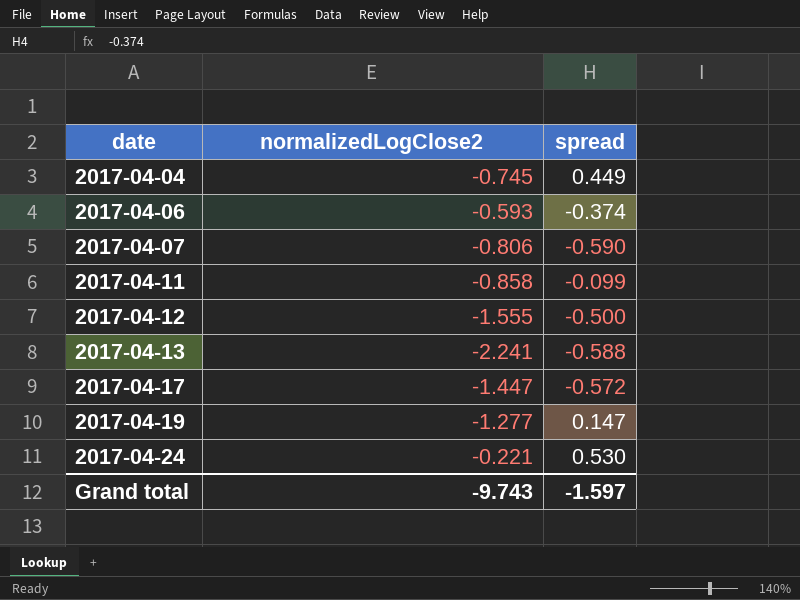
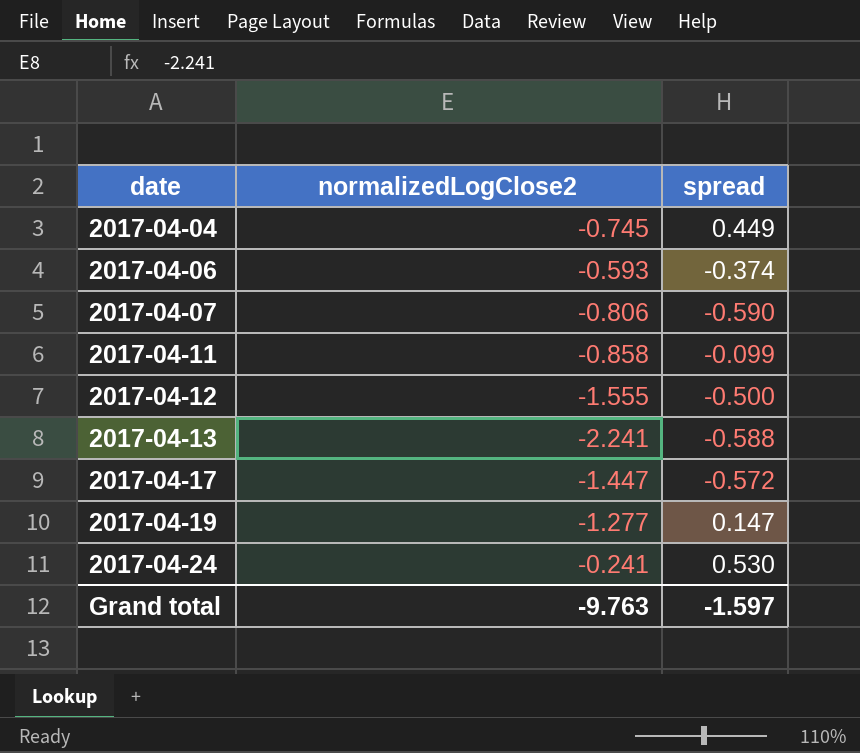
2017-04-24 | normalizedLogClose2: -0.221 -> -0.241
Grand total | normalizedLogClose2: -9.743 -> -9.763

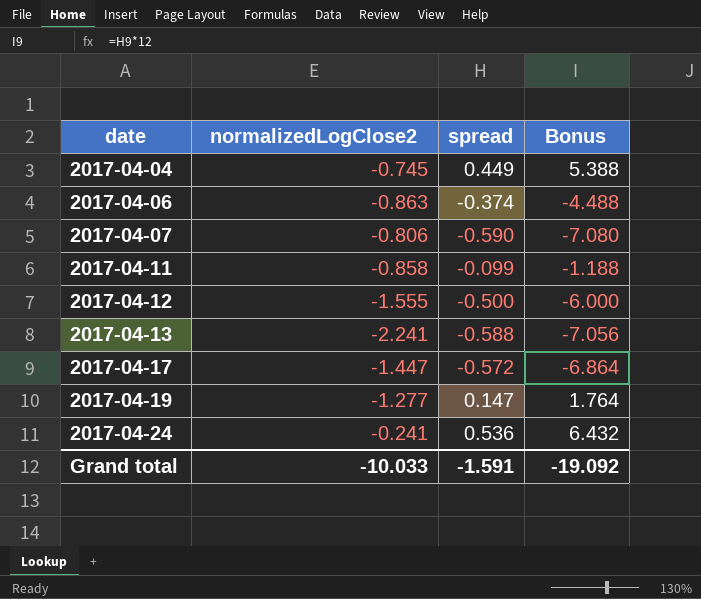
column Bonus | formula: none -> [spread] * 12
2017-04-06 | normalizedLogClose2: -0.593 -> -0.863
2017-04-24 | spread: 0.530 -> 0.536
Grand total | normalizedLogClose2: -9.763 -> -10.033
Grand total | spread: -1.597 -> -1.591

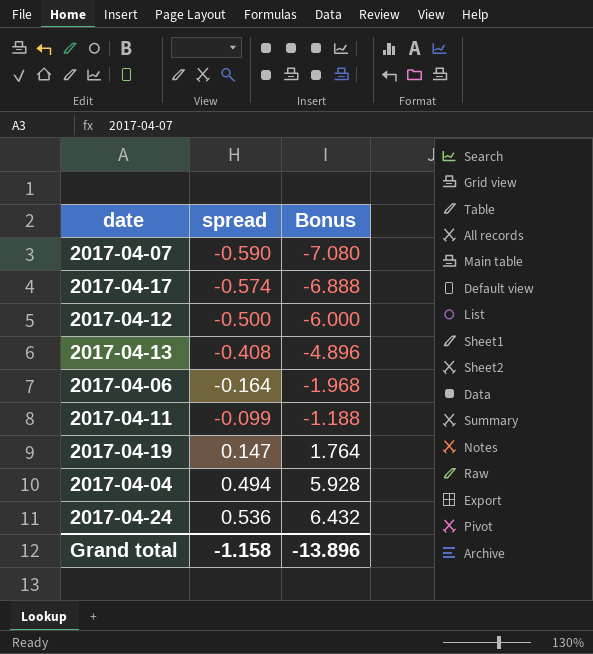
row order: date ascending -> spread ascending
column normalizedLogClose2 | position: 2 -> none
2017-04-17 | spread: -0.572 -> -0.574
2017-04-17 | Bonus: -6.864 -> -6.888
2017-04-13 | spread: -0.588 -> -0.408
2017-04-13 | Bonus: -7.056 -> -4.896
2017-04-06 | spread: -0.374 -> -0.164
2017-04-06 | Bonus: -4.488 -> -1.968
2017-04-04 | spread: 0.449 -> 0.494
2017-04-04 | Bonus: 5.388 -> 5.928
Grand total | spread: -1.591 -> -1.158
Grand total | Bonus: -19.092 -> -13.896

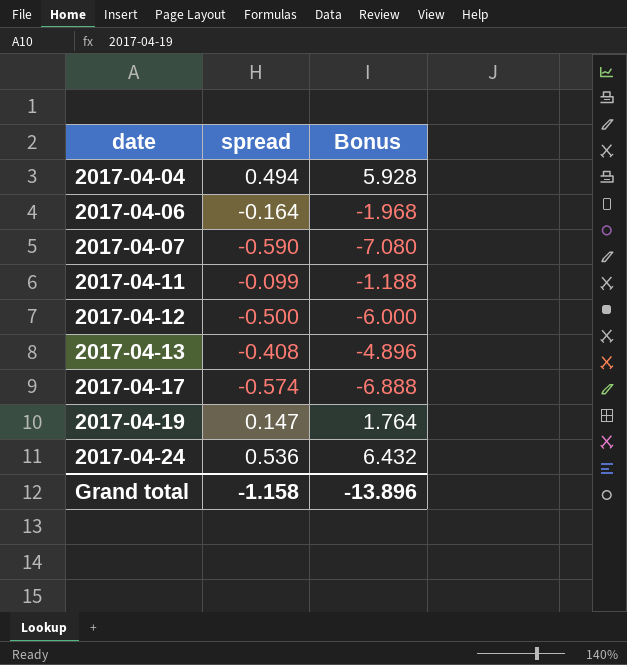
row order: spread ascending -> date ascending

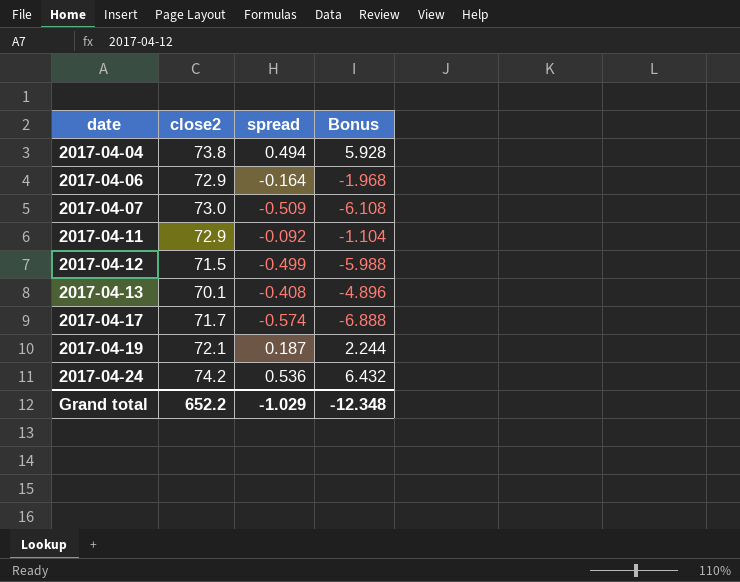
column close2 | position: none -> 2
2017-04-07 | spread: -0.590 -> -0.509
2017-04-07 | Bonus: -7.080 -> -6.108
2017-04-11 | spread: -0.099 -> -0.092
2017-04-11 | Bonus: -1.188 -> -1.104
2017-04-12 | spread: -0.500 -> -0.499
2017-04-12 | Bonus: -6.000 -> -5.988
2017-04-19 | spread: 0.147 -> 0.187
2017-04-19 | Bonus: 1.764 -> 2.244
Grand total | spread: -1.158 -> -1.029
Grand total | Bonus: -13.896 -> -12.348

